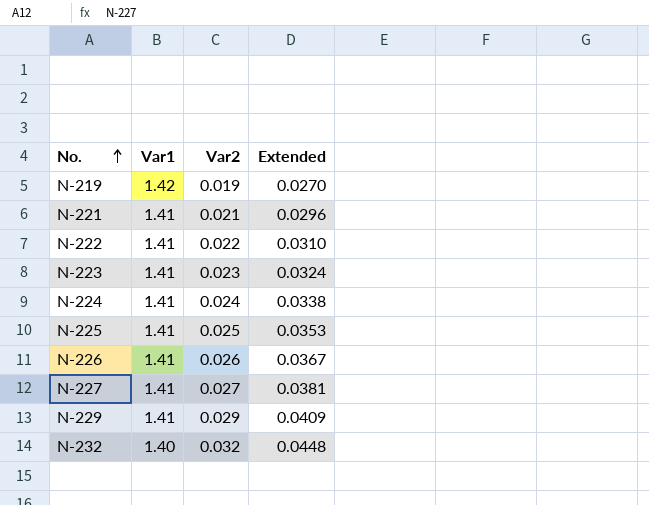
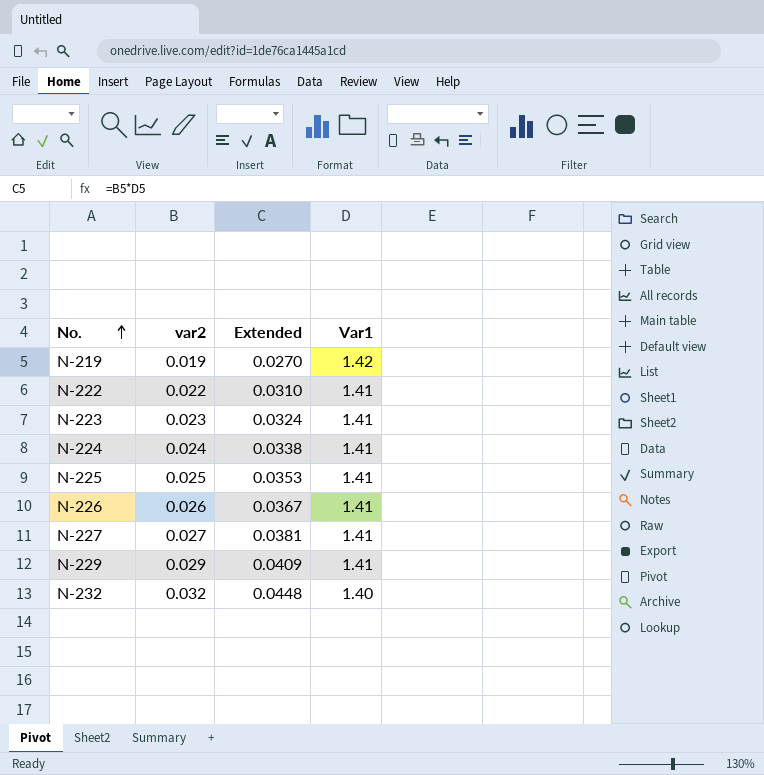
column name: Var2 -> var2
column Var1 | position: 2 -> 4
row N-221: 1.41 | 0.021 | 0.0296 -> none

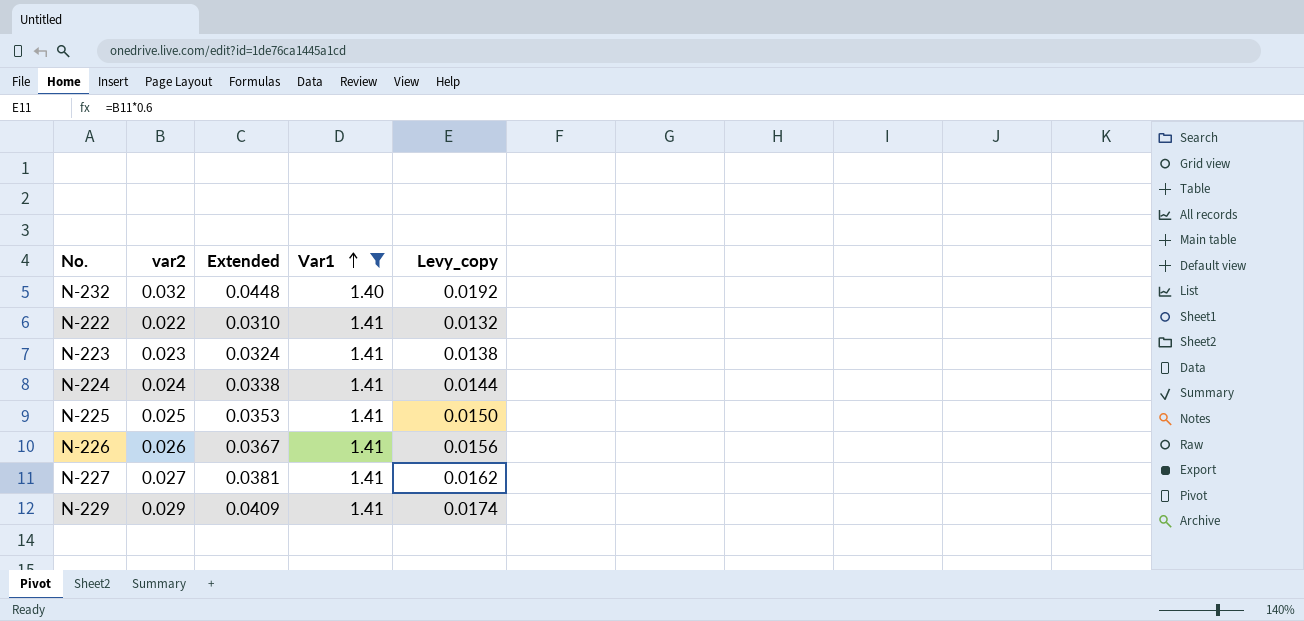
filter: none -> Var1 != 1.42
row order: No. ascending -> Var1 ascending
column Levy_copy | formula: none -> [var2] * 0.6

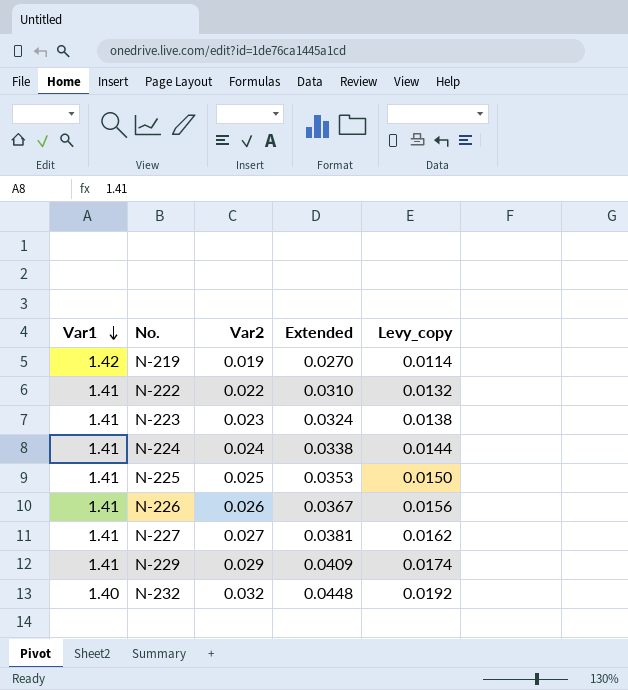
filter: Var1 != 1.42 -> none
row order: Var1 ascending -> Var1 descending
column Var1 | position: 4 -> 1
column name: var2 -> Var2

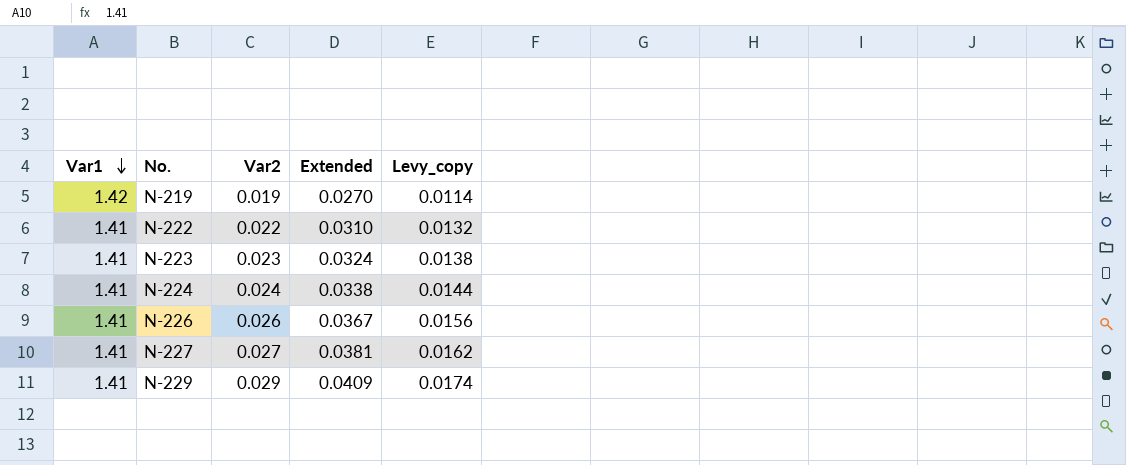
row N-225: 1.41 | 0.025 | 0.0353 | 0.0150 -> none
row N-232: 1.40 | 0.032 | 0.0448 | 0.0192 -> none

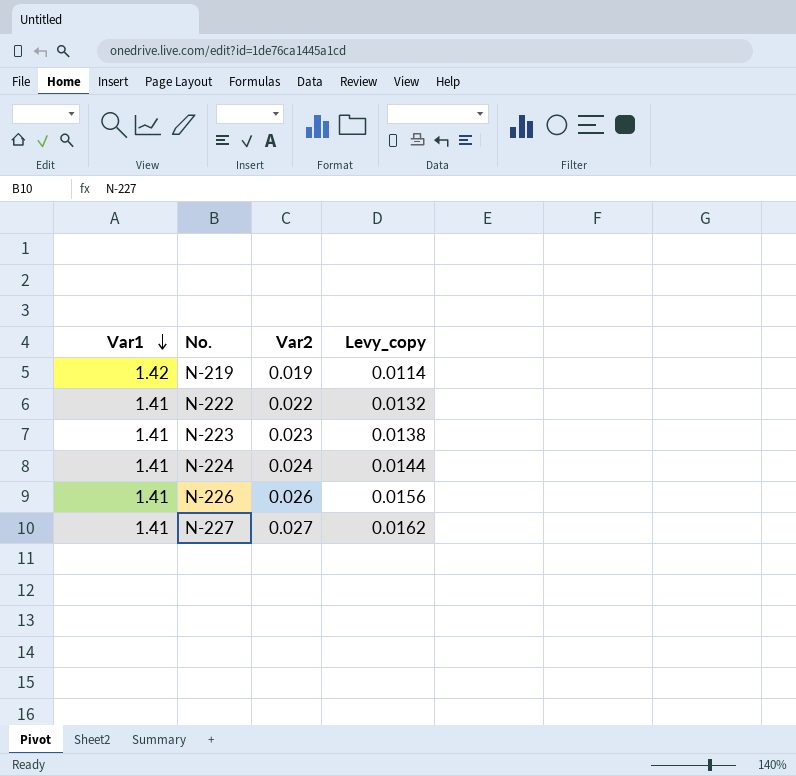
column Extended | formula: [Var1] * [Var2] -> none
row N-229: 1.41 | 0.029 | 0.0409 | 0.0174 -> none

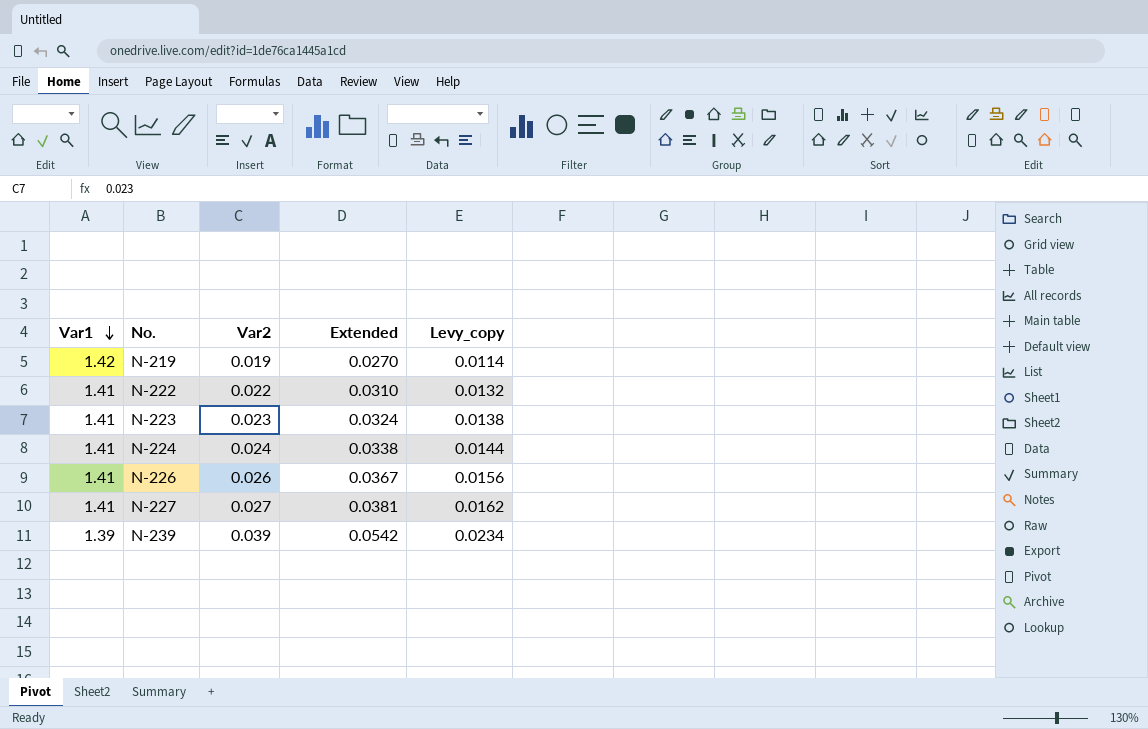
column Extended | formula: none -> [Var1] * [Var2]
row N-239: none -> 1.39 | 0.039 | 0.0542 | 0.0234

